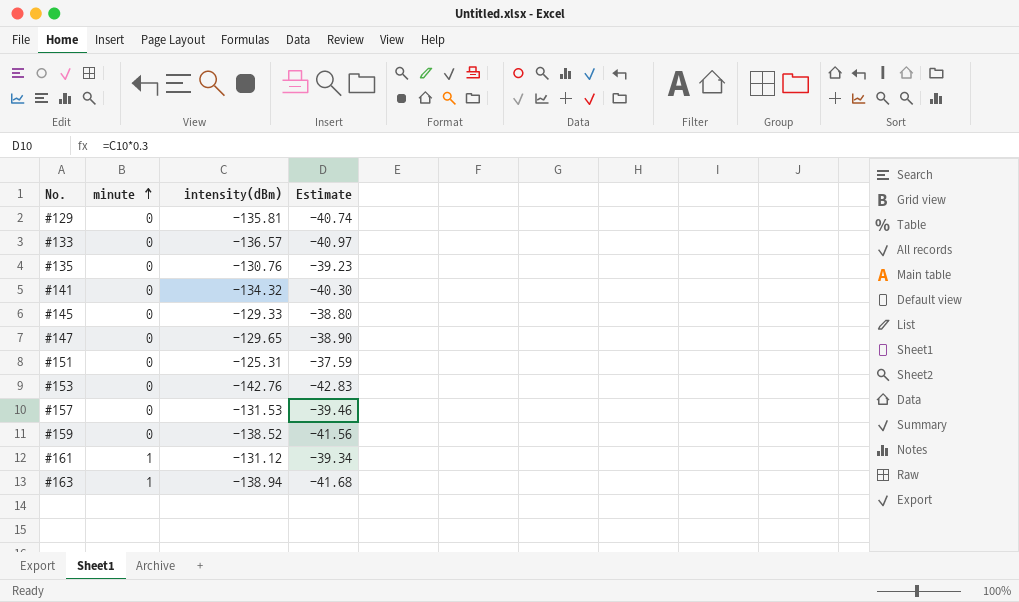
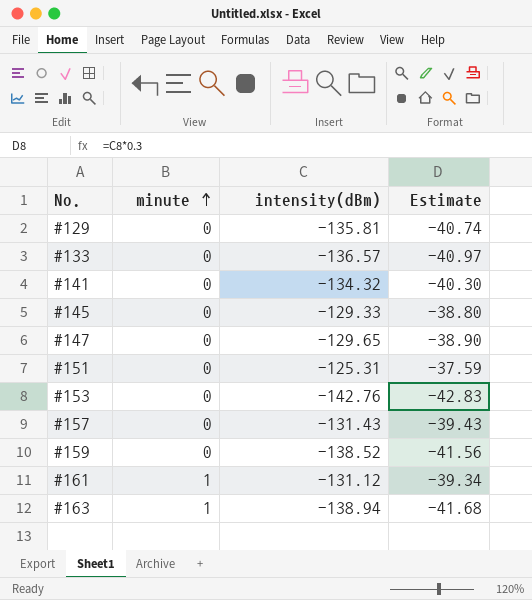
row #135: 0 | -130.76 | -39.23 -> none
#157 | intensity(dBm): -131.53 -> -131.43
#157 | Estimate: -39.46 -> -39.43

